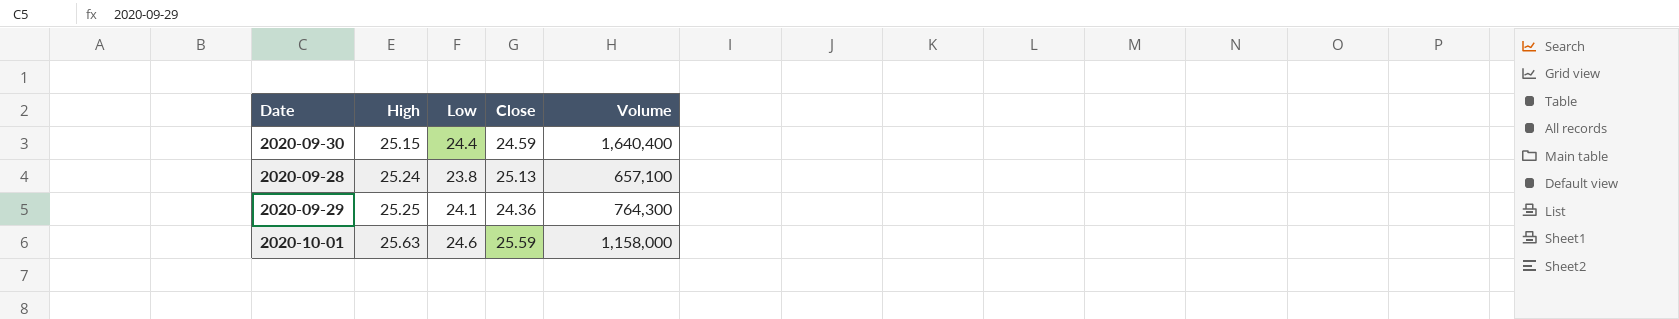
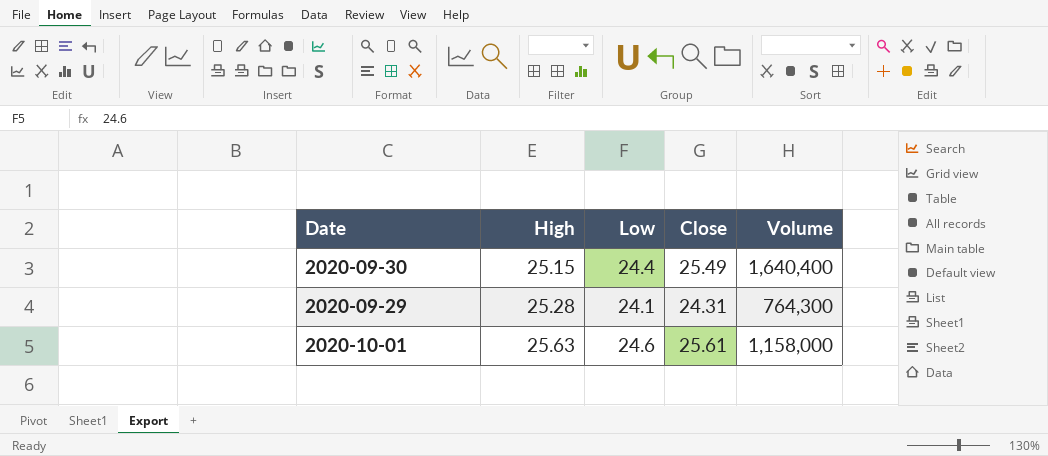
row 2020-09-28: 25.24 | 23.8 | 25.13 | 657,100 -> none
2020-09-30 | Close: 24.59 -> 25.49
2020-09-29 | High: 25.25 -> 25.28
2020-09-29 | Close: 24.36 -> 24.31
2020-10-01 | Close: 25.59 -> 25.61

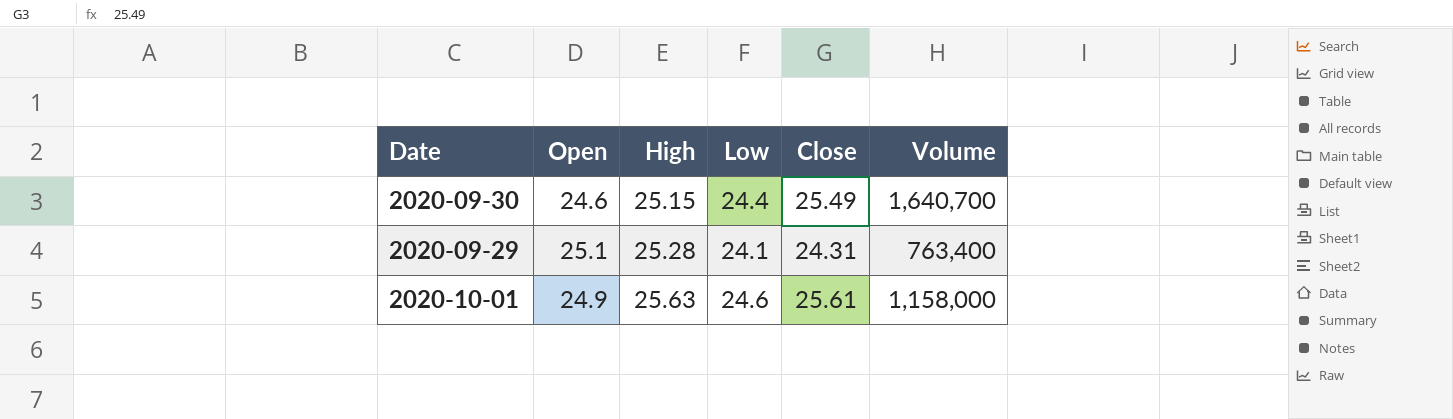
column Open | position: none -> 2
2020-09-30 | Volume: 1,640,400 -> 1,640,700
2020-09-29 | Volume: 764,300 -> 763,400

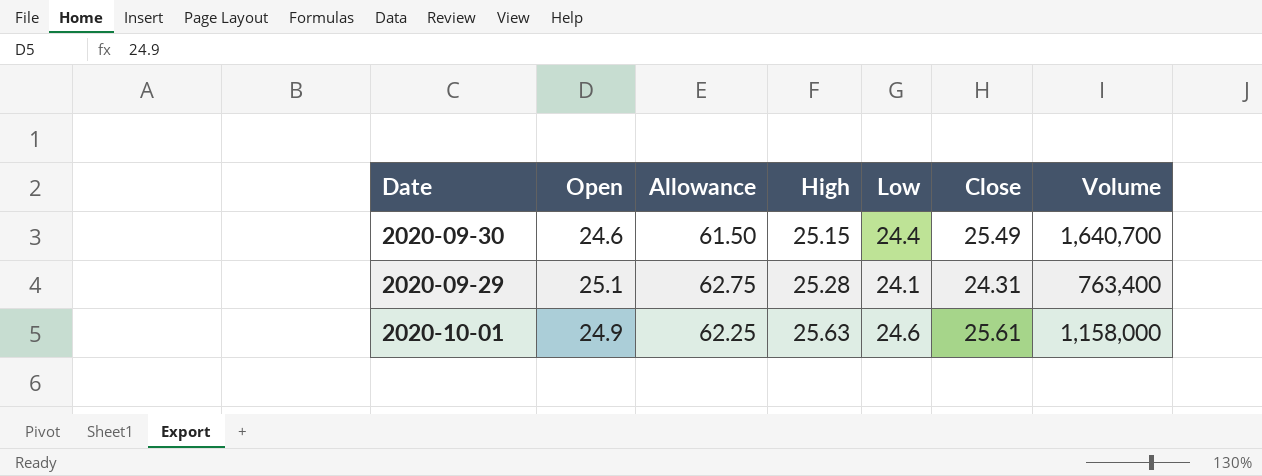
column Allowance | formula: none -> [Open] * 2.5

